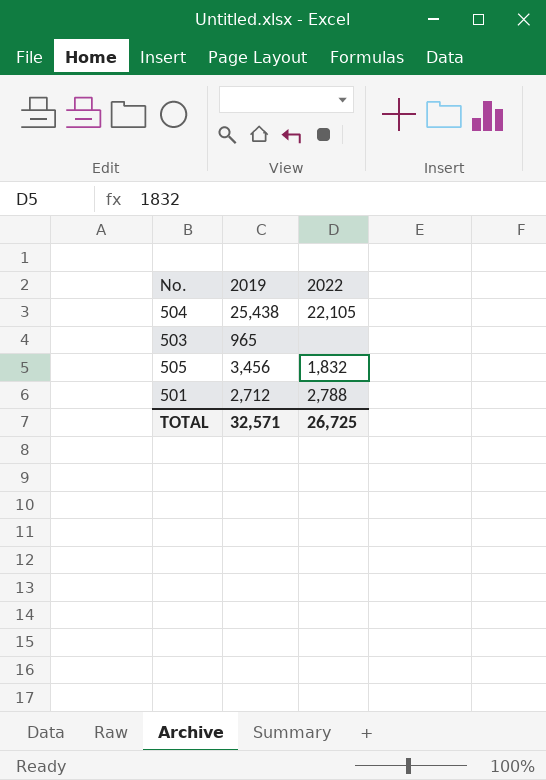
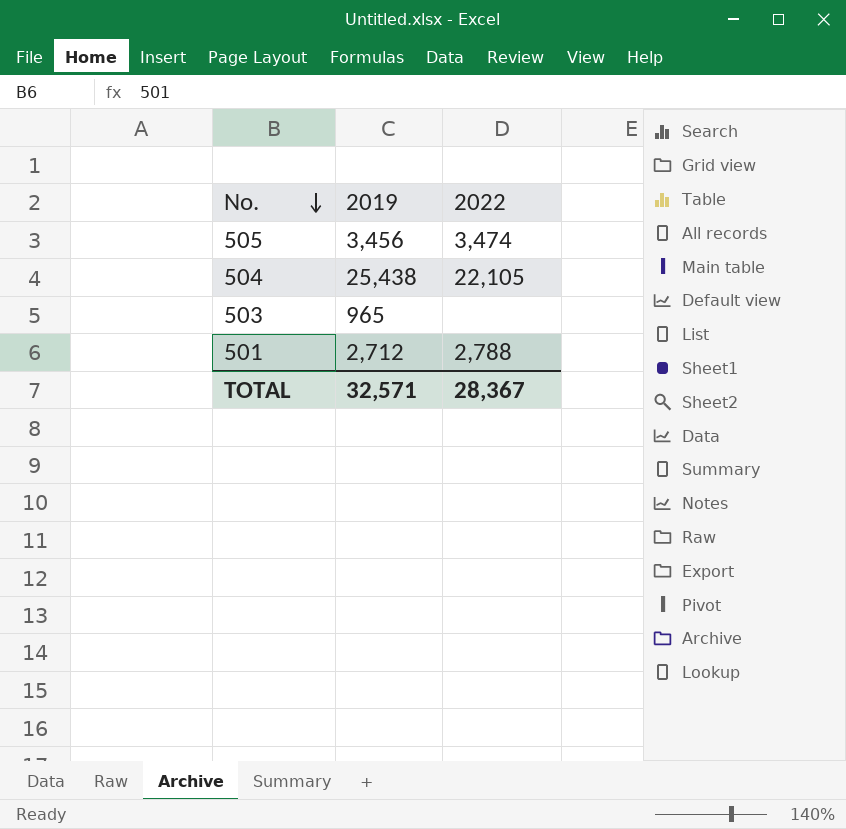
row order: none -> No. descending
505 | 2022: 1,832 -> 3,474
TOTAL | 2022: 26,725 -> 28,367

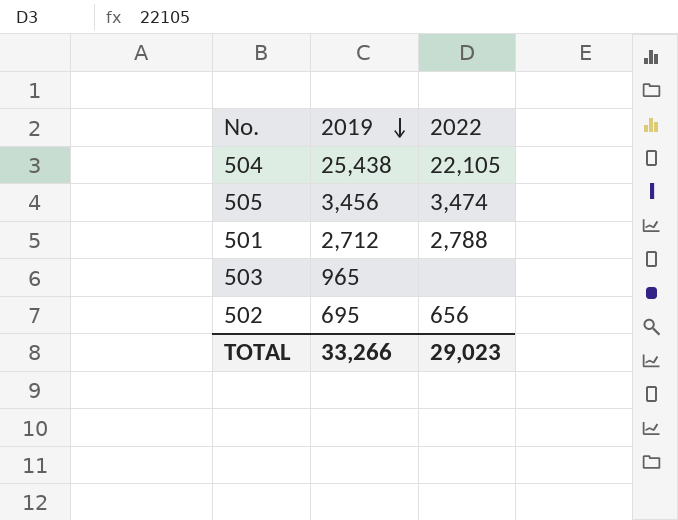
row order: No. descending -> 2019 descending
row 502: none -> 695 | 656
TOTAL | 2019: 32,571 -> 33,266
TOTAL | 2022: 28,367 -> 29,023

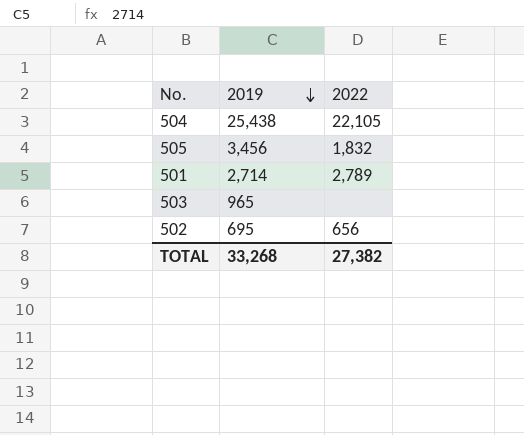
505 | 2022: 3,474 -> 1,832
501 | 2019: 2,712 -> 2,714
501 | 2022: 2,788 -> 2,789
TOTAL | 2019: 33,266 -> 33,268
TOTAL | 2022: 29,023 -> 27,382

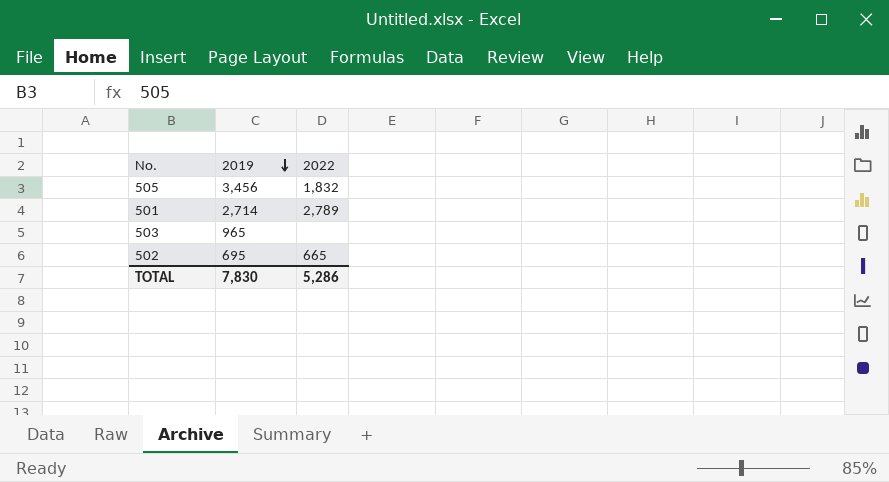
row 504: 25,438 | 22,105 -> none
502 | 2022: 656 -> 665
TOTAL | 2019: 33,268 -> 7,830
TOTAL | 2022: 27,382 -> 5,286

